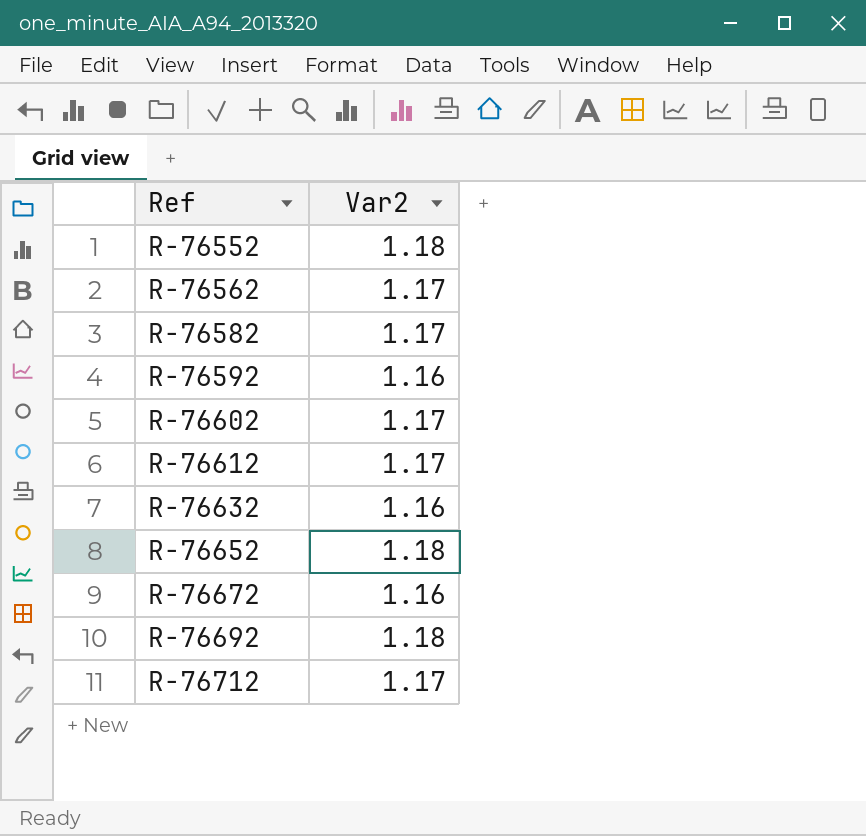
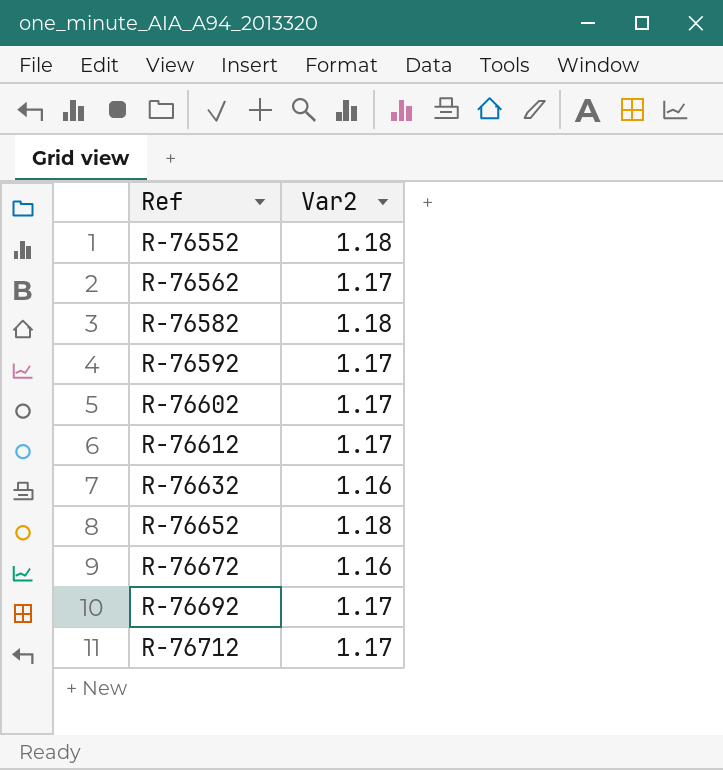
R-76582 | Var2: 1.17 -> 1.18
R-76592 | Var2: 1.16 -> 1.17
R-76692 | Var2: 1.18 -> 1.17

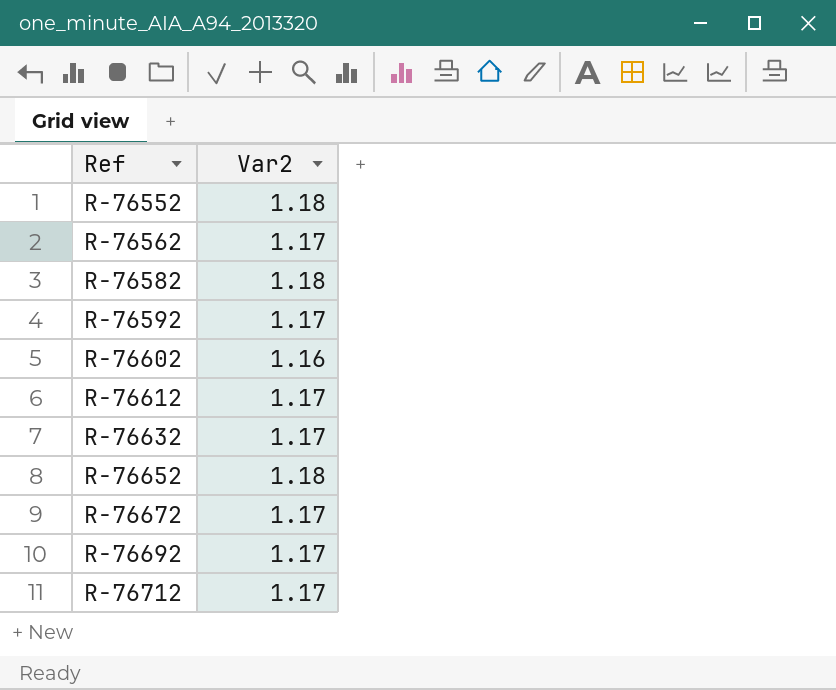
R-76602 | Var2: 1.17 -> 1.16
R-76632 | Var2: 1.16 -> 1.17
R-76672 | Var2: 1.16 -> 1.17

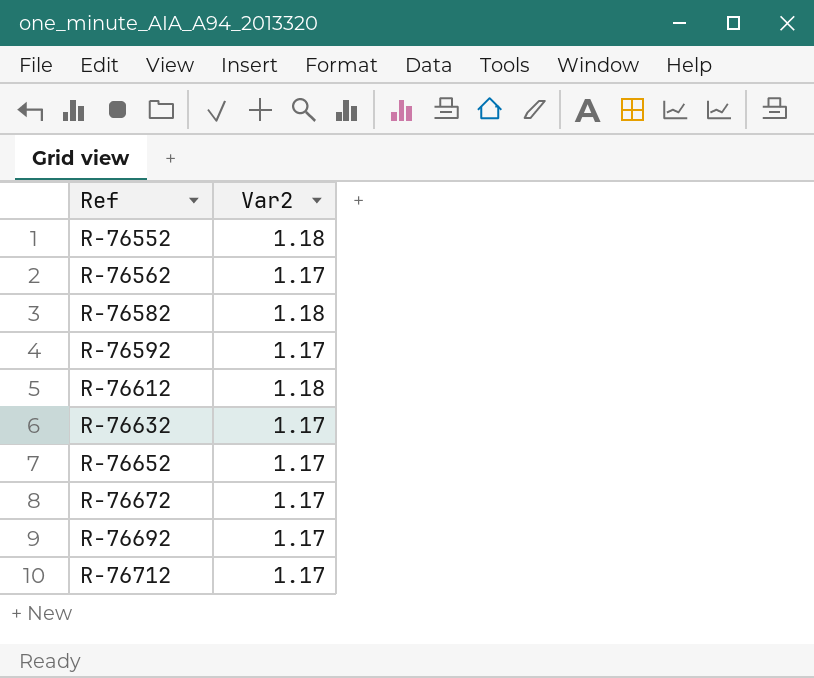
row R-76602: 1.16 -> none
R-76612 | Var2: 1.17 -> 1.18
R-76652 | Var2: 1.18 -> 1.17

